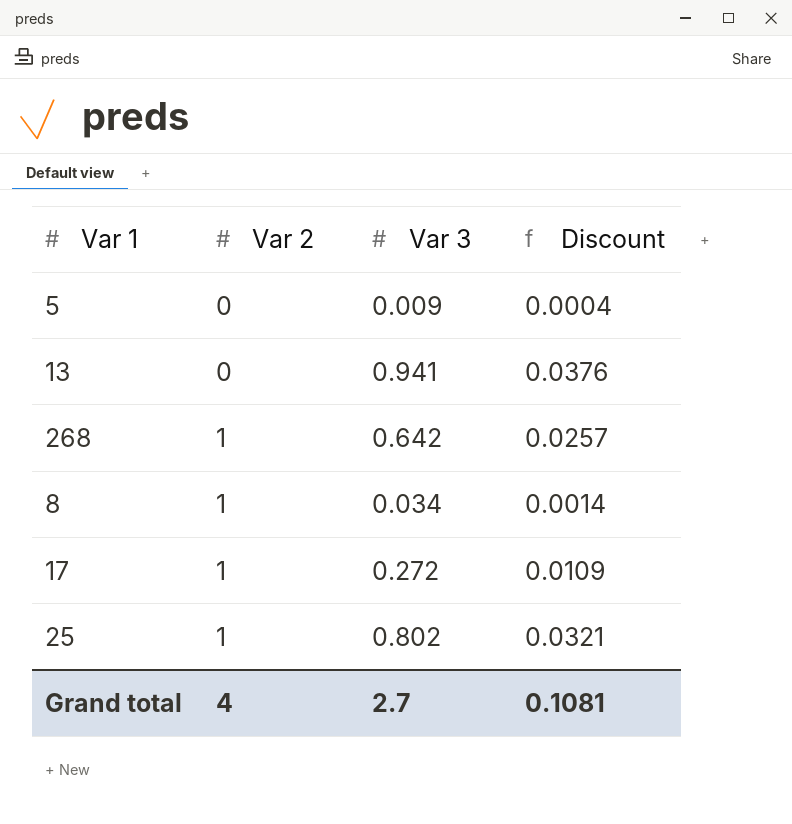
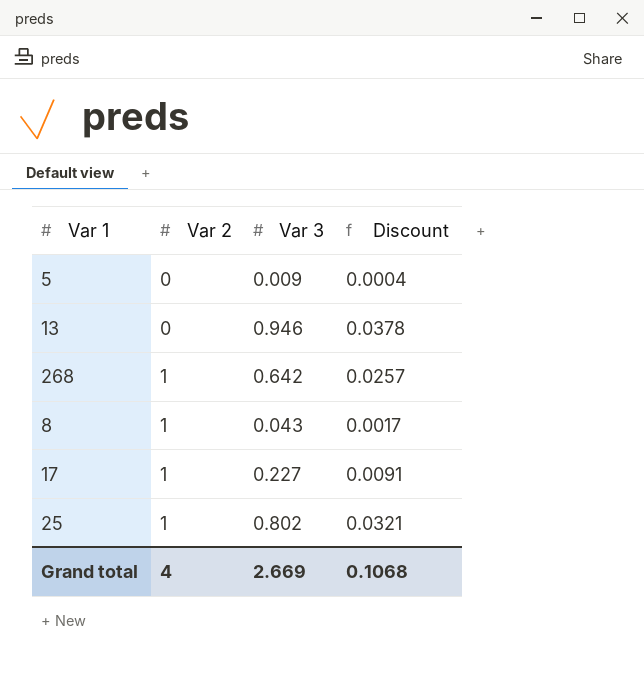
13 | Var 3: 0.941 -> 0.946
13 | Discount: 0.0376 -> 0.0378
8 | Var 3: 0.034 -> 0.043
8 | Discount: 0.0014 -> 0.0017
17 | Var 3: 0.272 -> 0.227
17 | Discount: 0.0109 -> 0.0091
Grand total | Var 3: 2.7 -> 2.669
Grand total | Discount: 0.1081 -> 0.1068

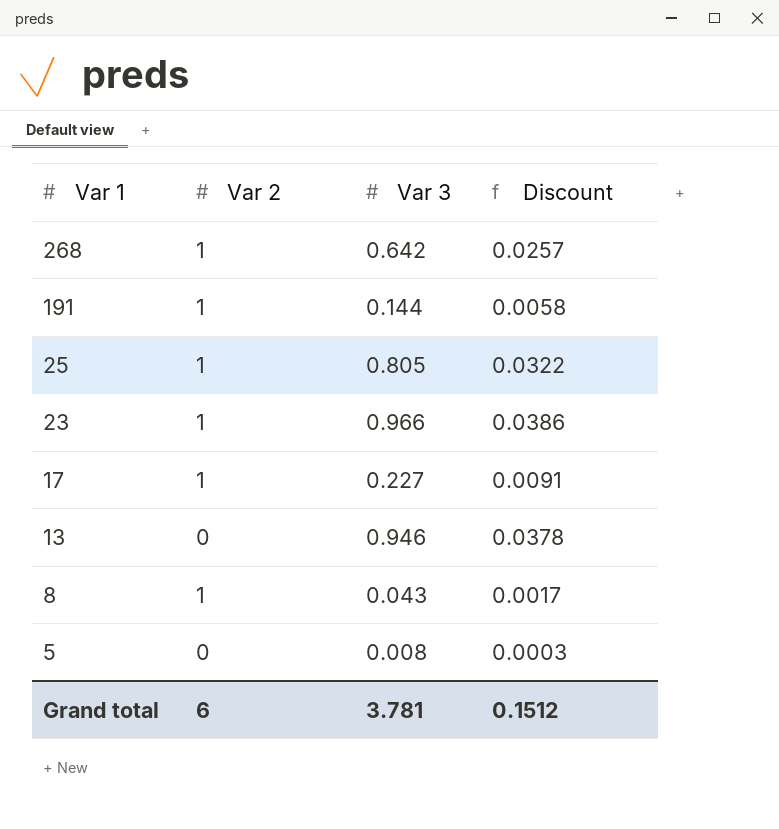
row order: Var 2 ascending -> Var 1 descending
row 191: none -> 1 | 0.144 | 0.0058
25 | Var 3: 0.802 -> 0.805
25 | Discount: 0.0321 -> 0.0322
row 23: none -> 1 | 0.966 | 0.0386
5 | Var 3: 0.009 -> 0.008
5 | Discount: 0.0004 -> 0.0003
Grand total | Var 2: 4 -> 6
Grand total | Var 3: 2.669 -> 3.781
Grand total | Discount: 0.1068 -> 0.1512

